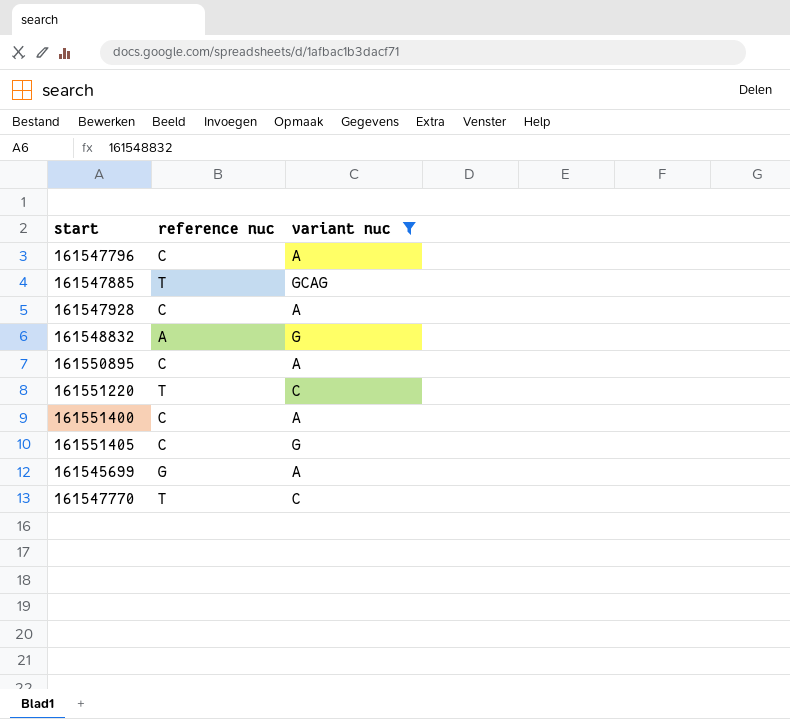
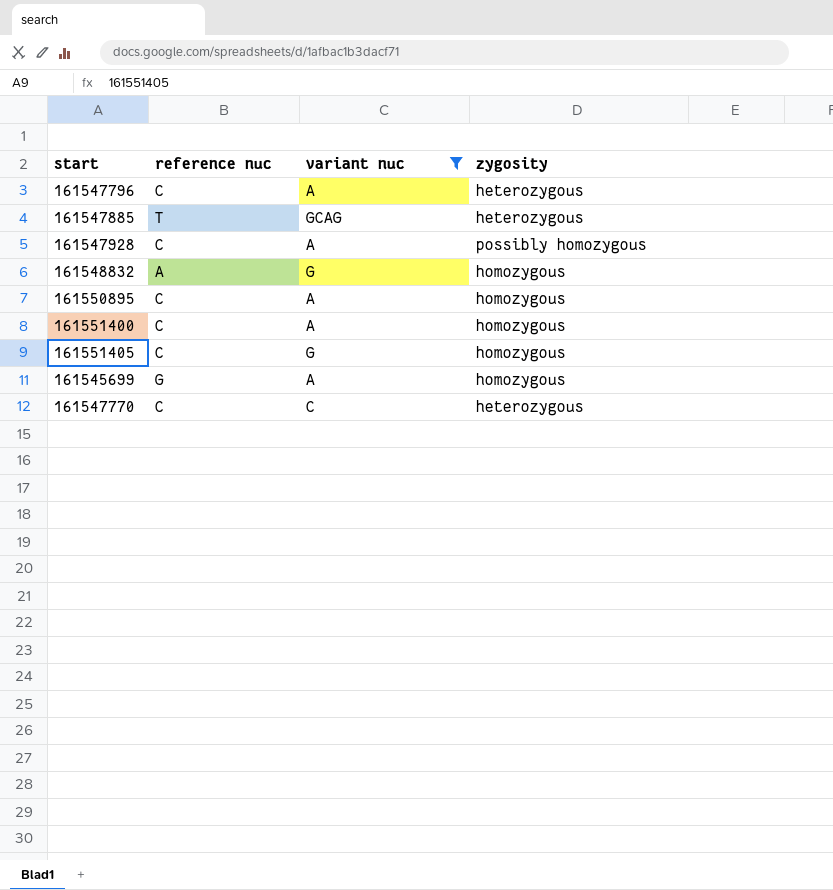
column zygosity | position: none -> 4
row 161551220: T | C -> none
161547770 | reference nuc: T -> C

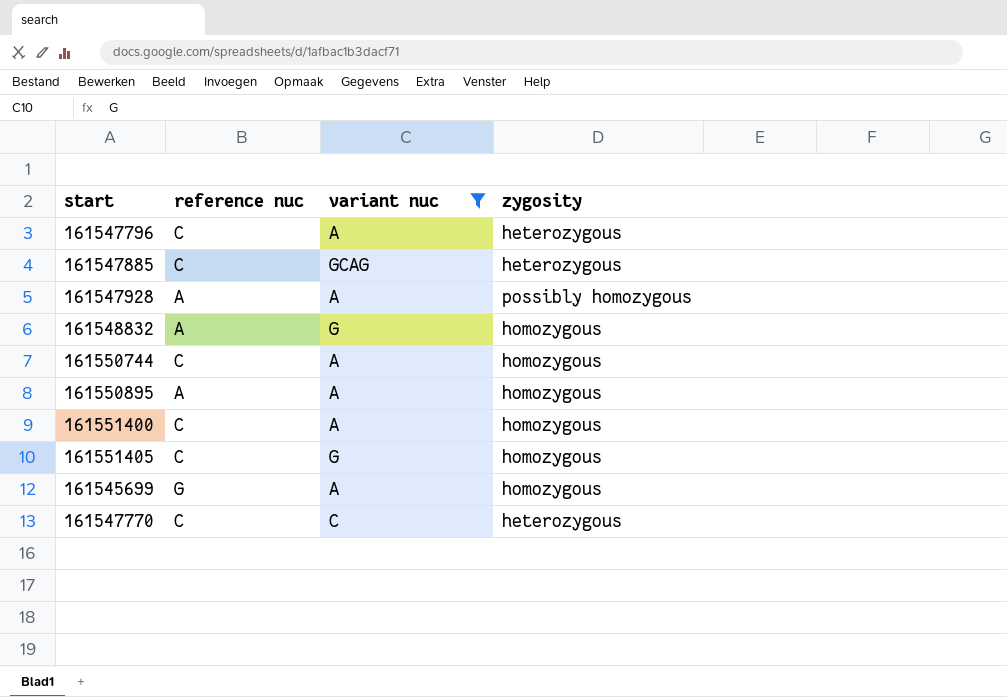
161547885 | reference nuc: T -> C
161547928 | reference nuc: C -> A
row 161550744: none -> C | A | homozygous
161550895 | reference nuc: C -> A

